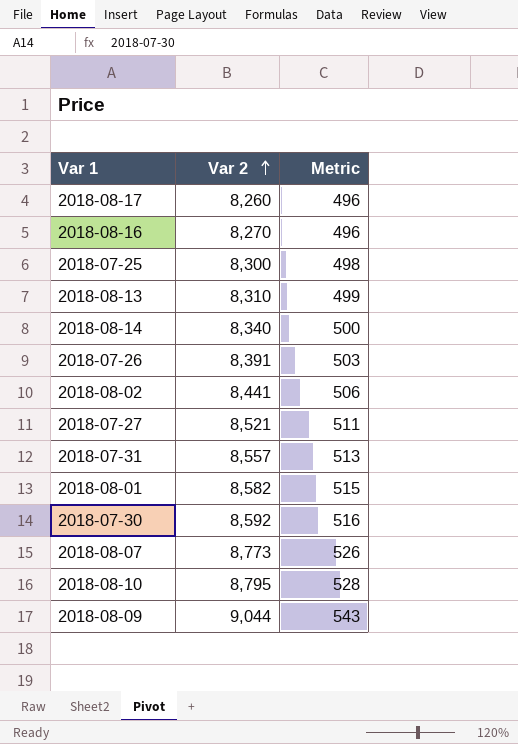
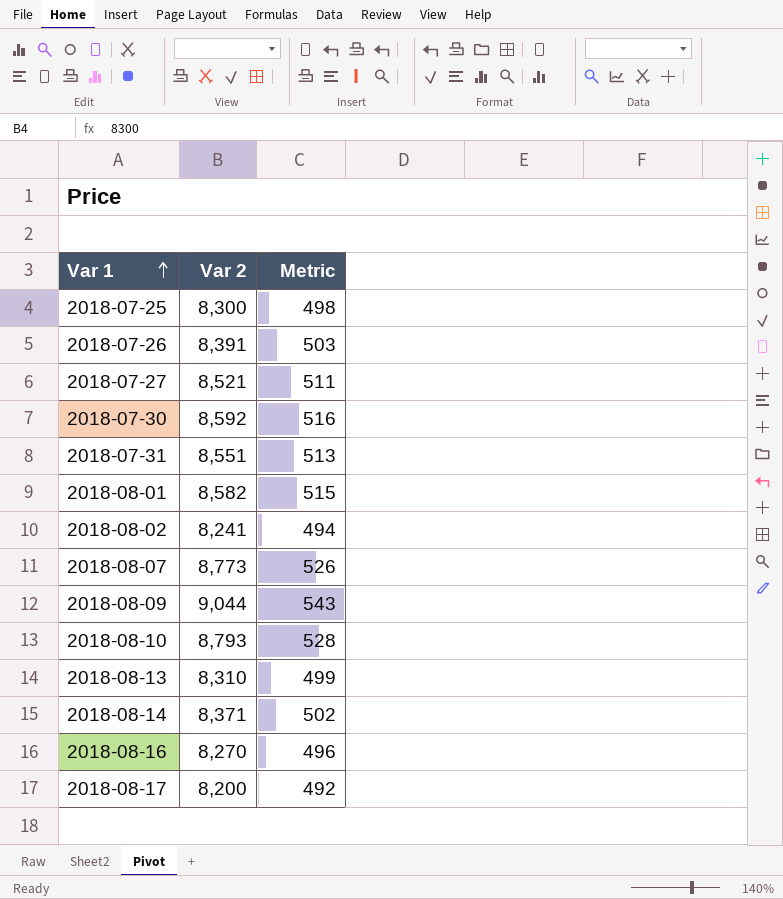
row order: Var 2 ascending -> Var 1 ascending
2018-07-31 | Var 2: 8,557 -> 8,551
2018-08-02 | Var 2: 8,441 -> 8,241
2018-08-02 | Metric: 506 -> 494
2018-08-10 | Var 2: 8,795 -> 8,793
2018-08-14 | Var 2: 8,340 -> 8,371
2018-08-14 | Metric: 500 -> 502
2018-08-17 | Var 2: 8,260 -> 8,200
2018-08-17 | Metric: 496 -> 492

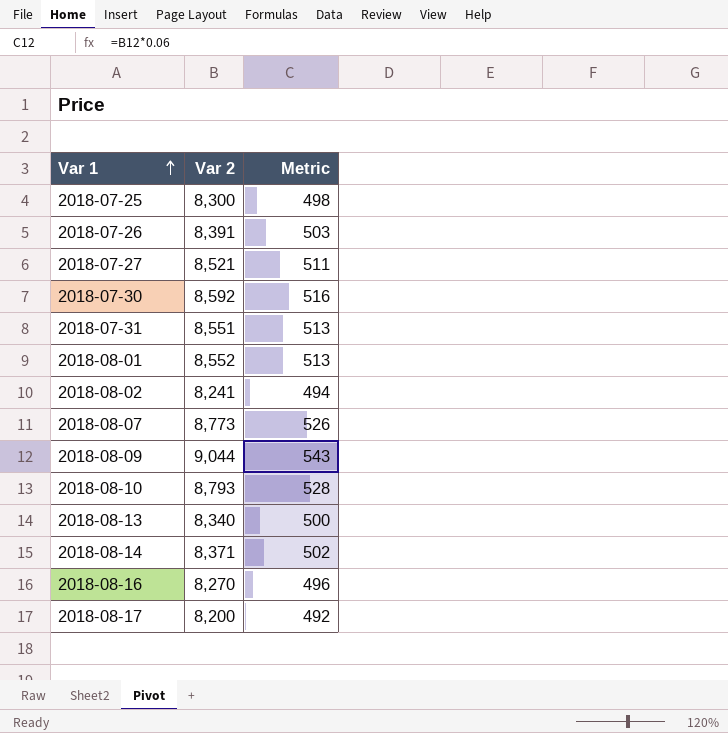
2018-08-01 | Var 2: 8,582 -> 8,552
2018-08-01 | Metric: 515 -> 513
2018-08-13 | Var 2: 8,310 -> 8,340
2018-08-13 | Metric: 499 -> 500

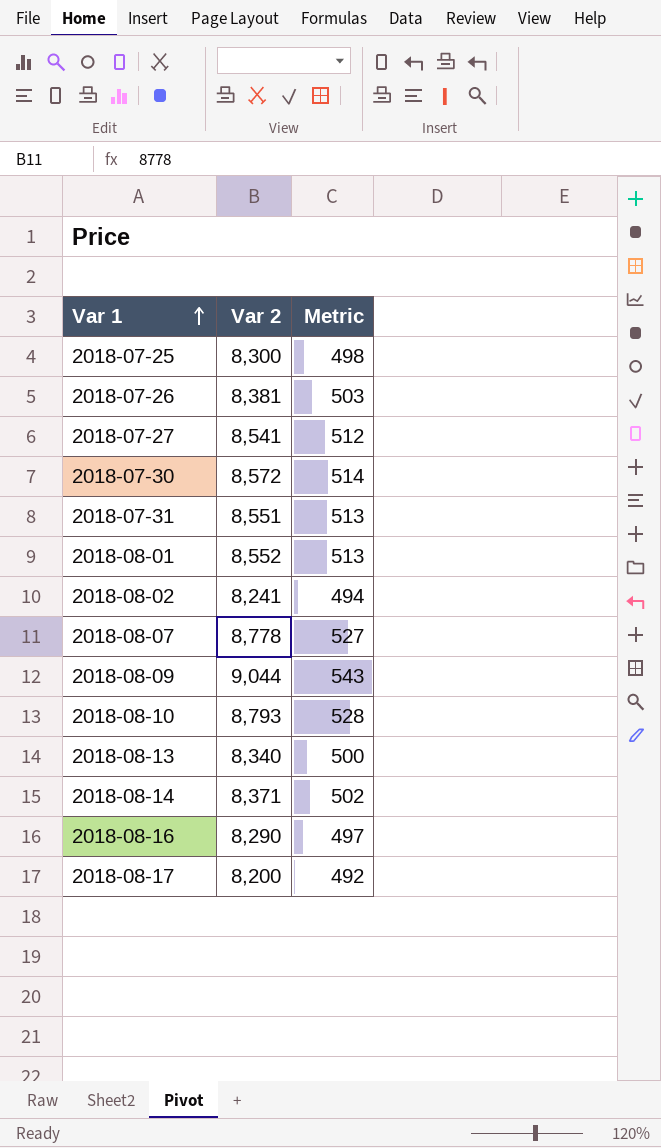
2018-07-26 | Var 2: 8,391 -> 8,381
2018-07-27 | Var 2: 8,521 -> 8,541
2018-07-27 | Metric: 511 -> 512
2018-07-30 | Var 2: 8,592 -> 8,572
2018-07-30 | Metric: 516 -> 514
2018-08-07 | Var 2: 8,773 -> 8,778
2018-08-07 | Metric: 526 -> 527
2018-08-16 | Var 2: 8,270 -> 8,290
2018-08-16 | Metric: 496 -> 497

